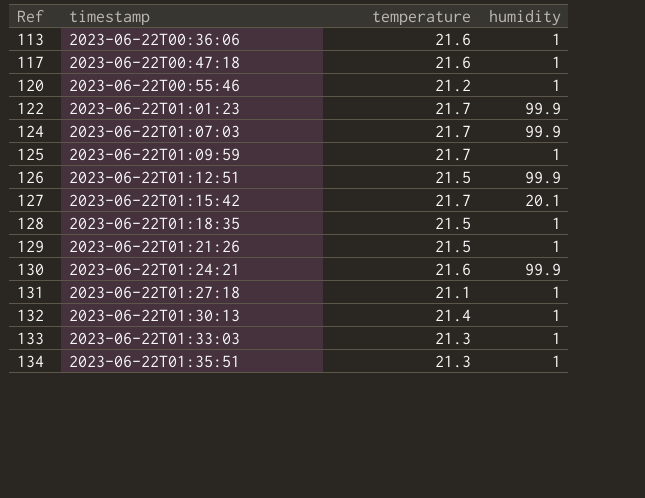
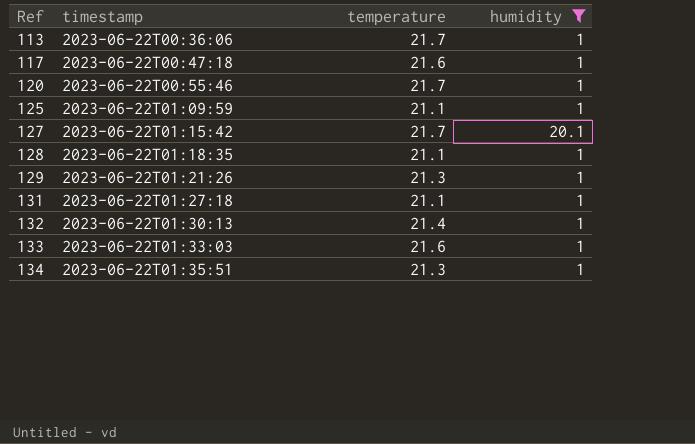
filter: none -> humidity != 99.9
113 | temperature: 21.6 -> 21.7
120 | temperature: 21.2 -> 21.7
125 | temperature: 21.7 -> 21.1
128 | temperature: 21.5 -> 21.1
129 | temperature: 21.5 -> 21.3
133 | temperature: 21.3 -> 21.6

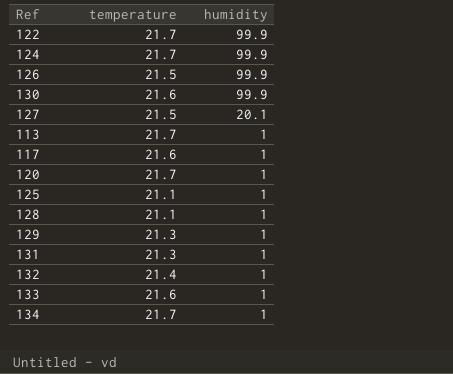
filter: humidity != 99.9 -> none
row order: Ref ascending -> humidity descending
column timestamp | position: 2 -> none
127 | temperature: 21.7 -> 21.5
131 | temperature: 21.1 -> 21.3
134 | temperature: 21.3 -> 21.7

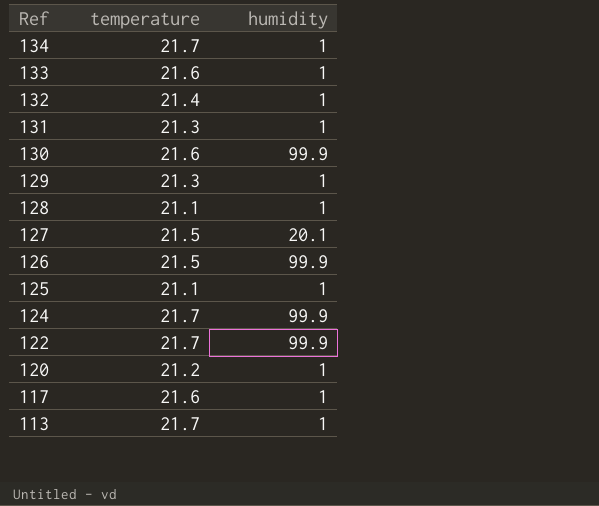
row order: humidity descending -> Ref descending
120 | temperature: 21.7 -> 21.2

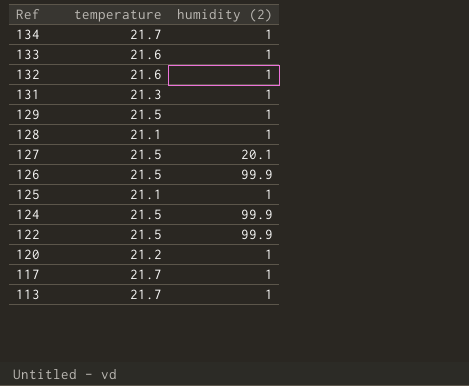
column name: humidity -> humidity (2)
row 130: 21.6 | 99.9 -> none
132 | temperature: 21.4 -> 21.6
129 | temperature: 21.3 -> 21.5
124 | temperature: 21.7 -> 21.5
122 | temperature: 21.7 -> 21.5
117 | temperature: 21.6 -> 21.7

